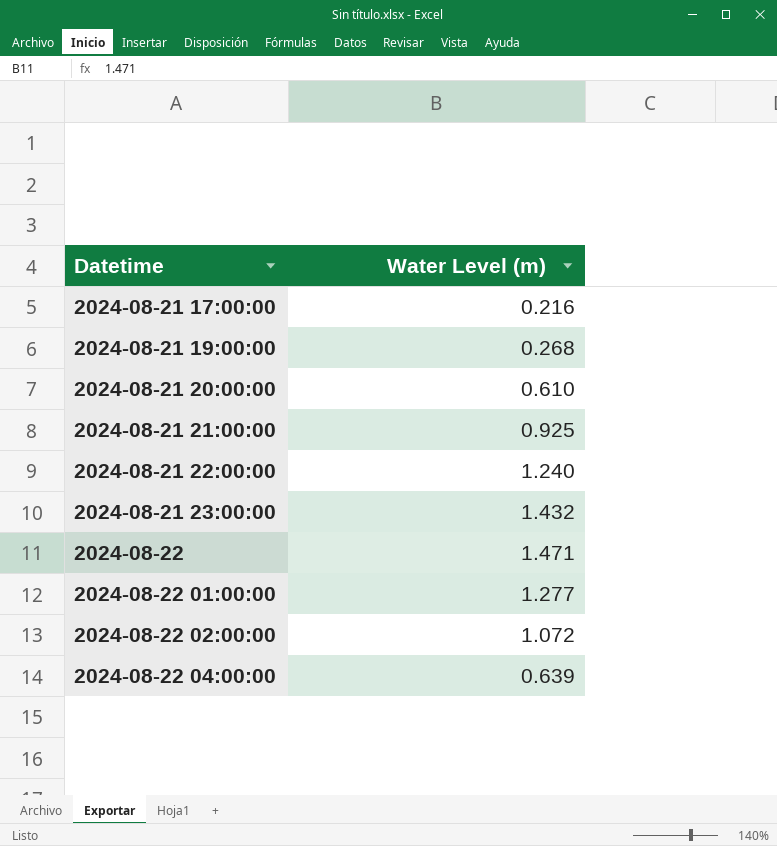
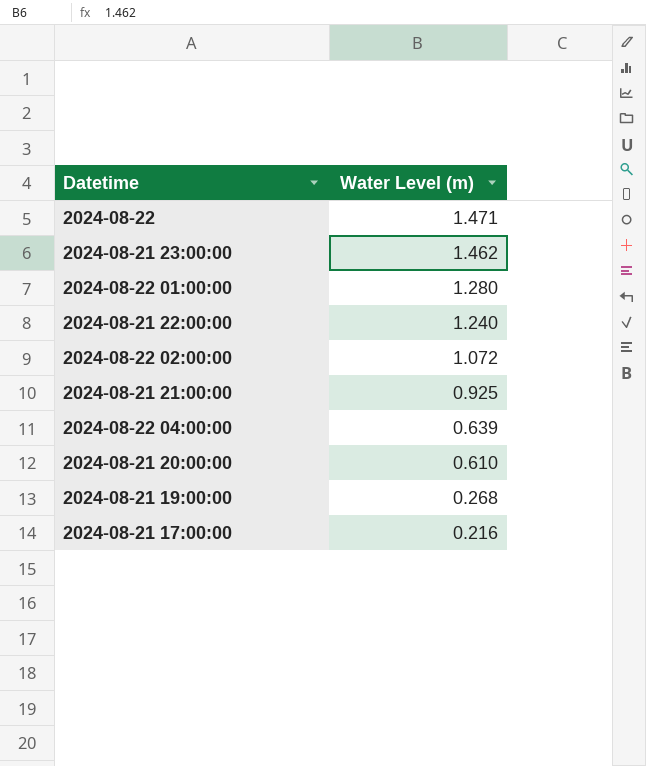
row order: Datetime ascending -> Water Level (m) descending
2024-08-21 23:00:00 | Water Level (m): 1.432 -> 1.462
2024-08-22 01:00:00 | Water Level (m): 1.277 -> 1.280

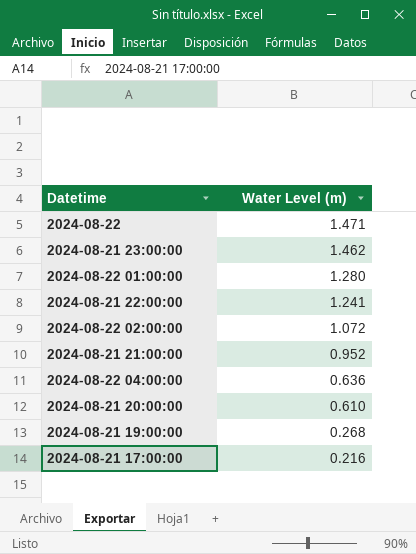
2024-08-21 22:00:00 | Water Level (m): 1.240 -> 1.241
2024-08-21 21:00:00 | Water Level (m): 0.925 -> 0.952
2024-08-22 04:00:00 | Water Level (m): 0.639 -> 0.636

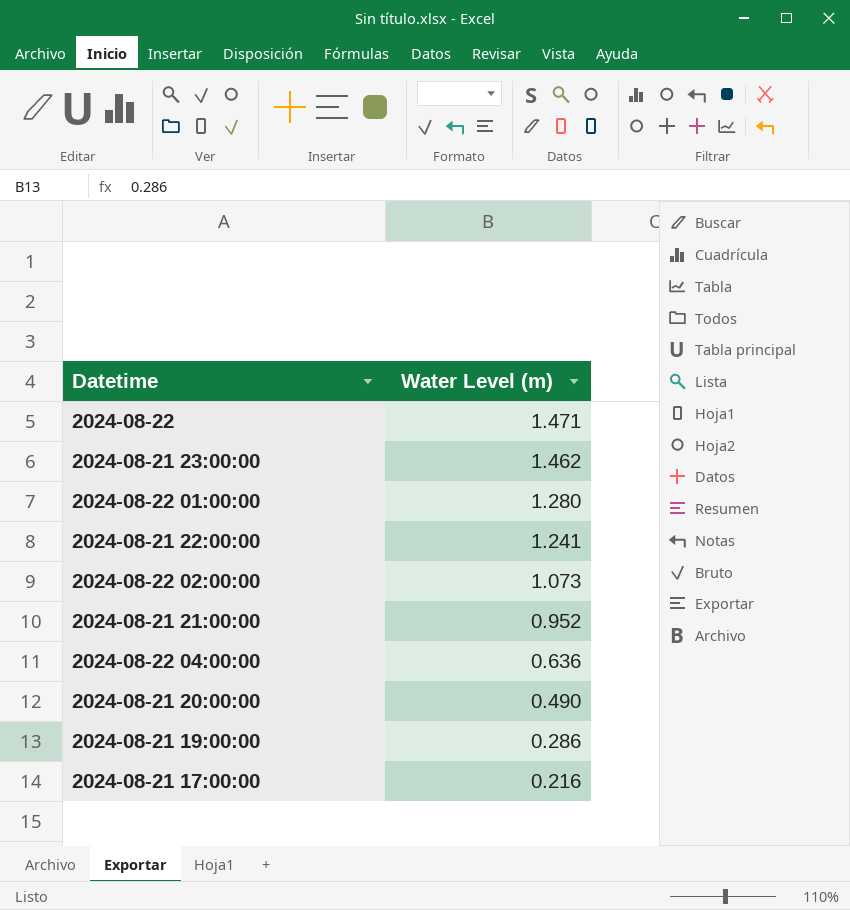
2024-08-22 02:00:00 | Water Level (m): 1.072 -> 1.073
2024-08-21 20:00:00 | Water Level (m): 0.610 -> 0.490
2024-08-21 19:00:00 | Water Level (m): 0.268 -> 0.286

